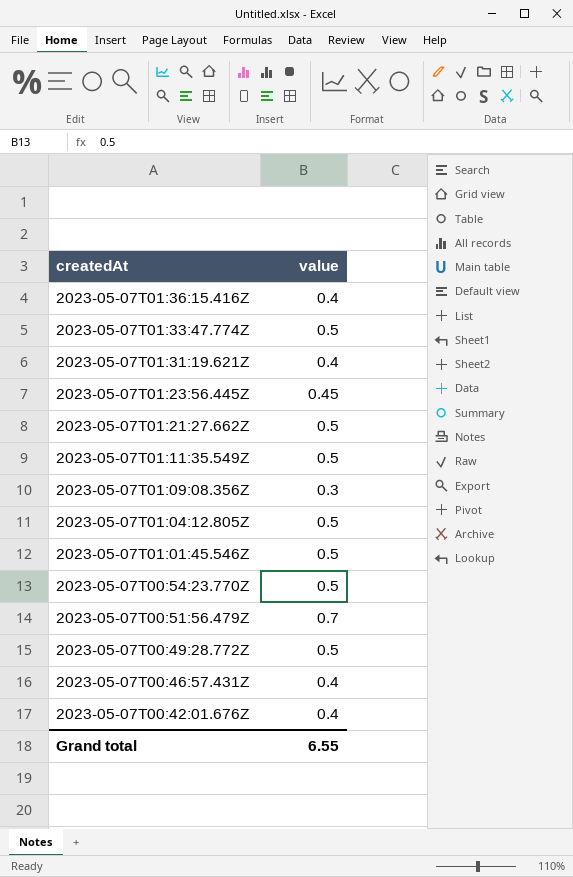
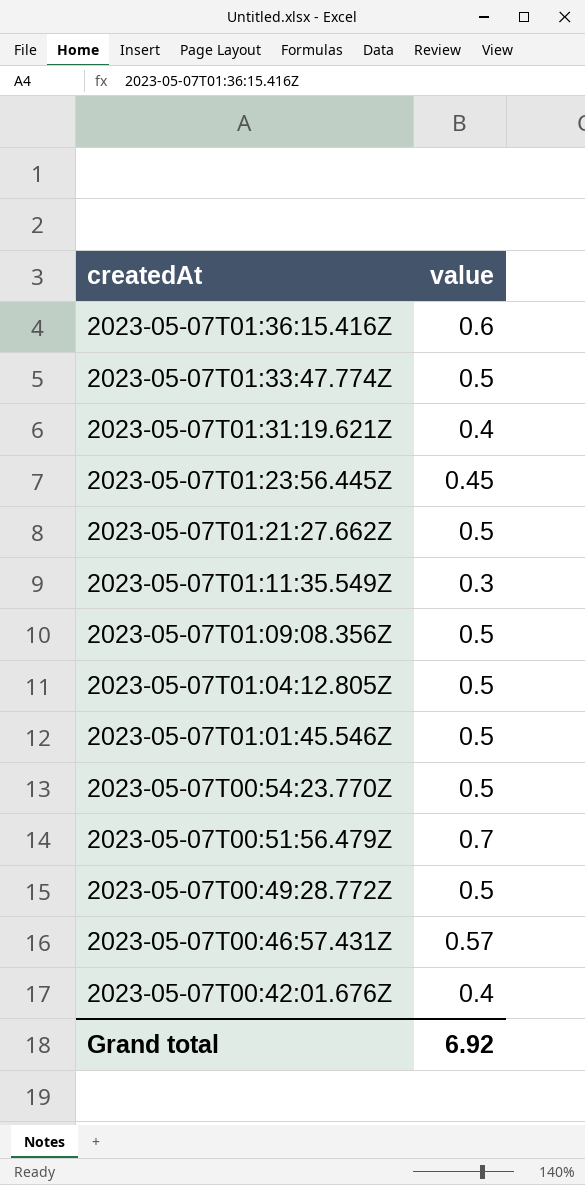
2023-05-07T01:36:15.416Z | value: 0.4 -> 0.6
2023-05-07T01:11:35.549Z | value: 0.5 -> 0.3
2023-05-07T01:09:08.356Z | value: 0.3 -> 0.5
2023-05-07T00:46:57.431Z | value: 0.4 -> 0.57
Grand total | value: 6.55 -> 6.92

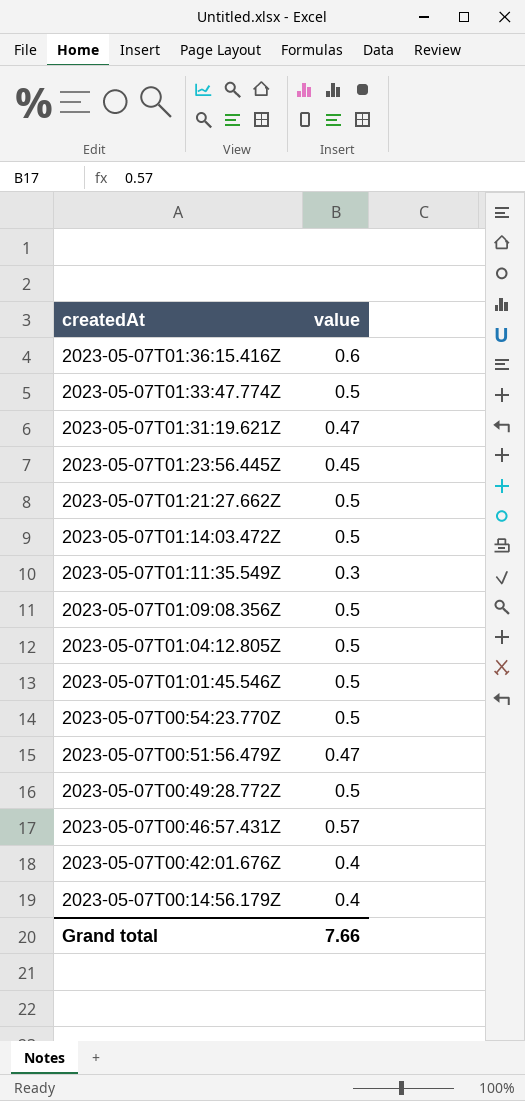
2023-05-07T01:31:19.621Z | value: 0.4 -> 0.47
row 2023-05-07T01:14:03.472Z: none -> 0.5
2023-05-07T00:51:56.479Z | value: 0.7 -> 0.47
row 2023-05-07T00:14:56.179Z: none -> 0.4
Grand total | value: 6.92 -> 7.66

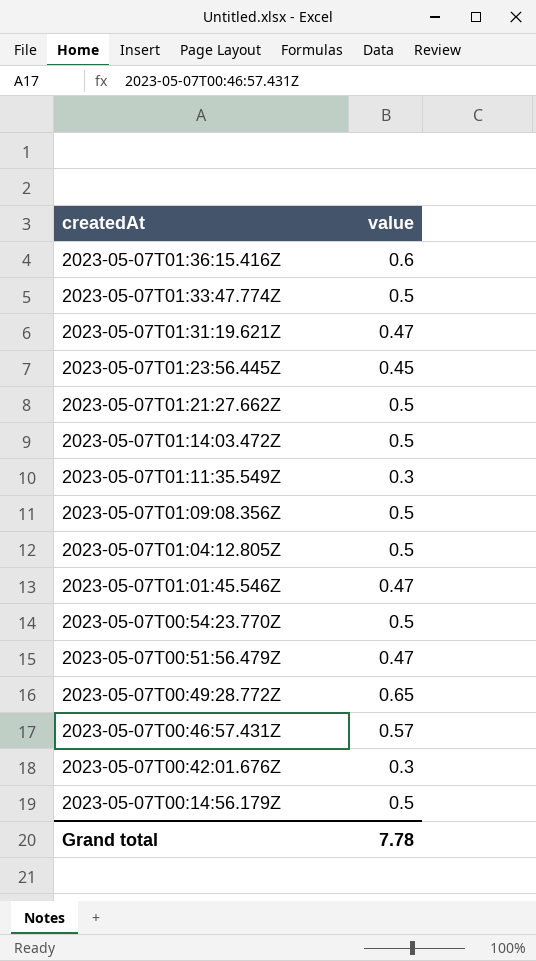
2023-05-07T01:01:45.546Z | value: 0.5 -> 0.47
2023-05-07T00:49:28.772Z | value: 0.5 -> 0.65
2023-05-07T00:42:01.676Z | value: 0.4 -> 0.3
2023-05-07T00:14:56.179Z | value: 0.4 -> 0.5
Grand total | value: 7.66 -> 7.78

